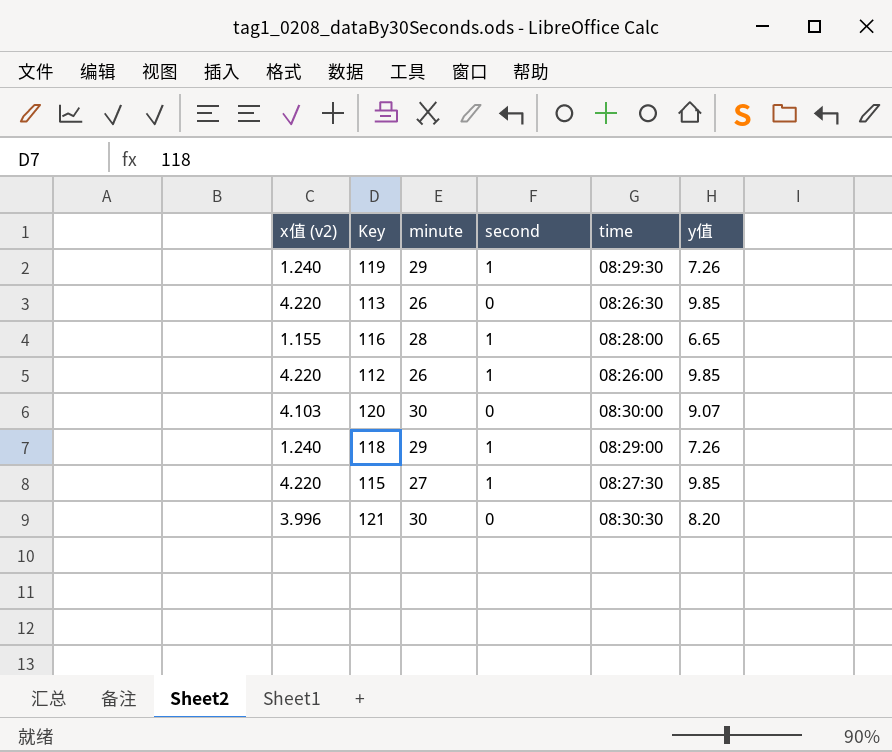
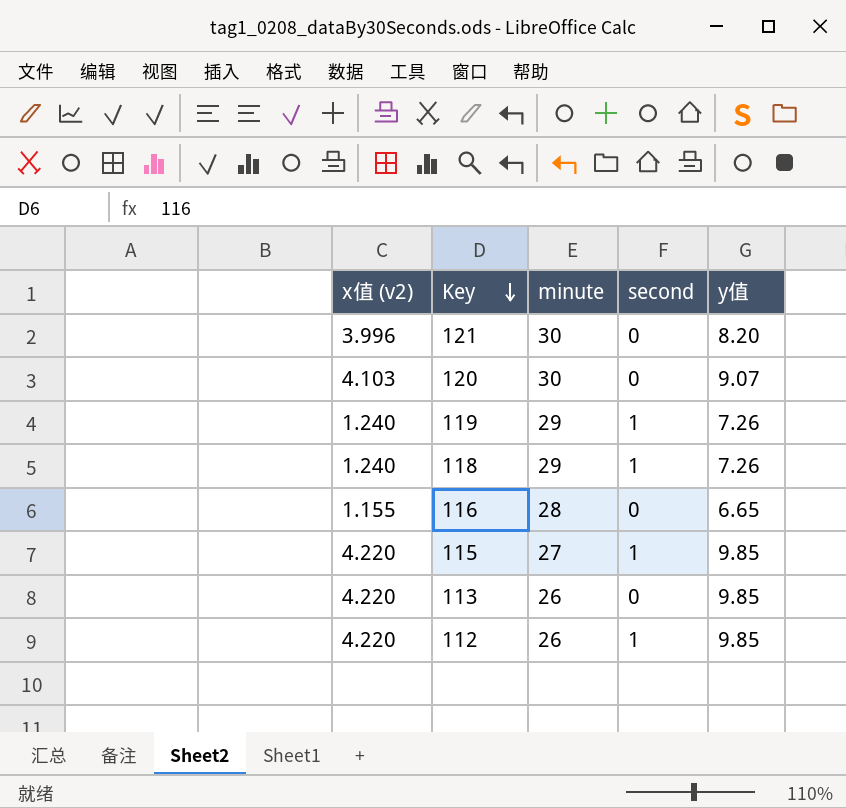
row order: none -> Key descending
column time | position: 5 -> none
116 | second: 1 -> 0

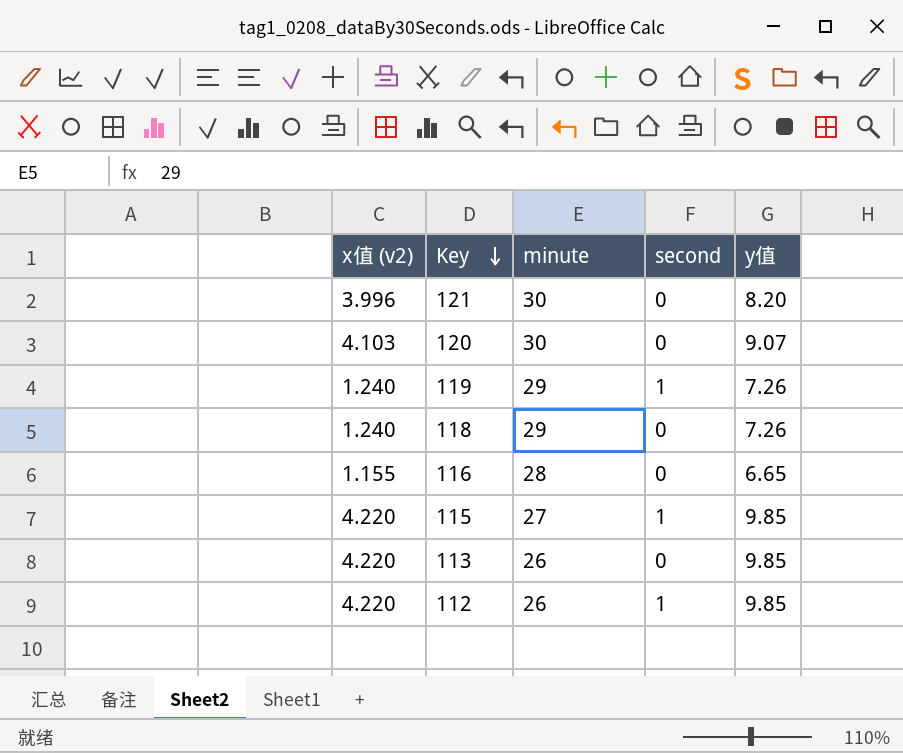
118 | second: 1 -> 0

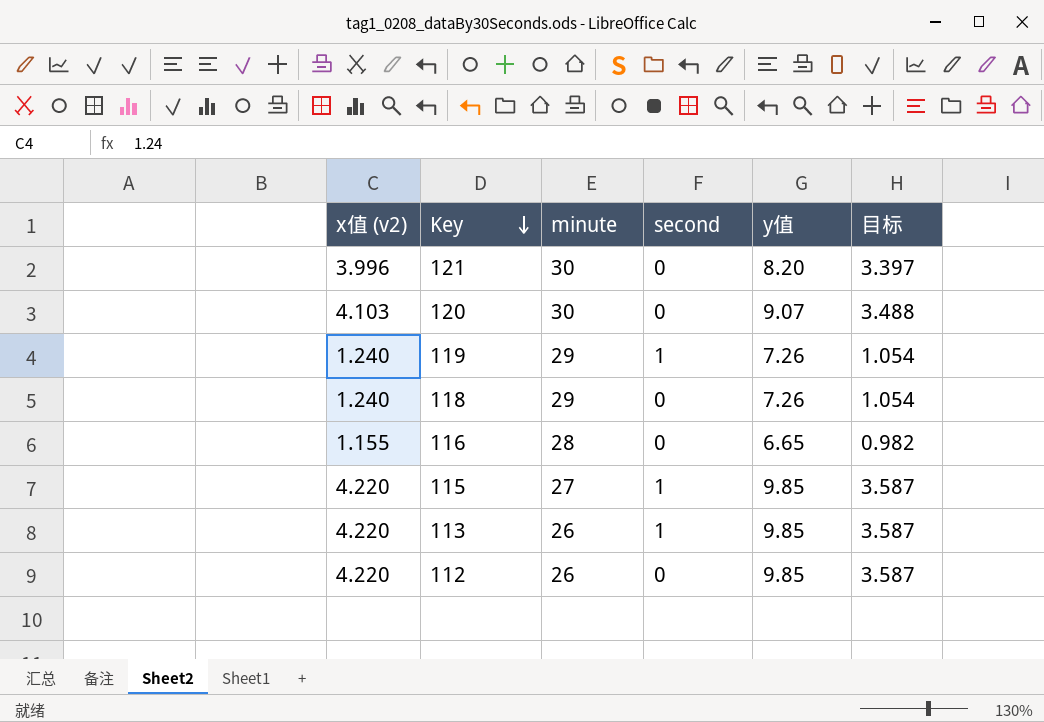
column 目标 | formula: none -> [x值 (v2)] * 0.85
113 | second: 0 -> 1
112 | second: 1 -> 0

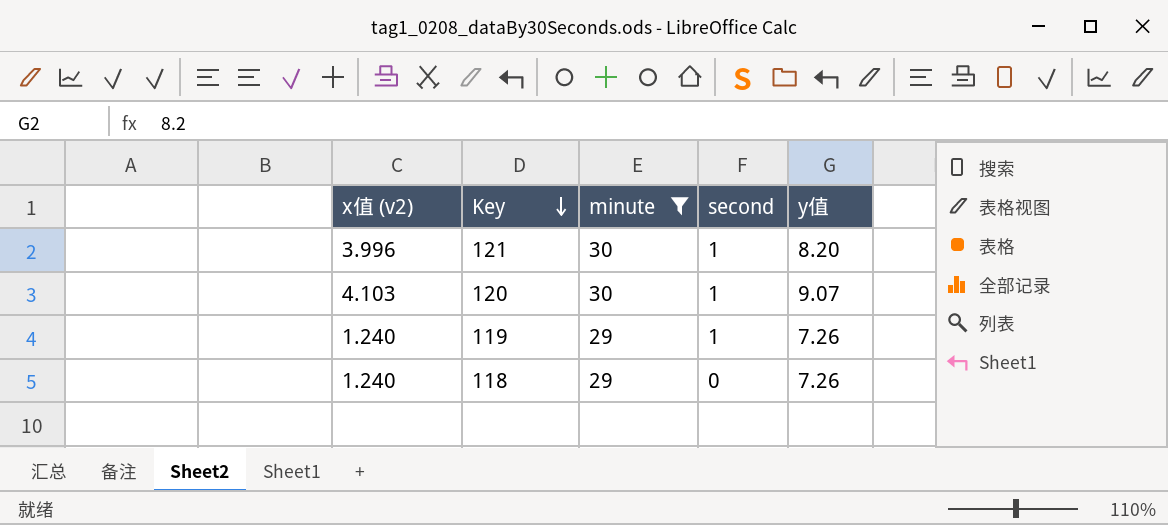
filter: none -> minute >= 29
column 目标 | formula: [x值 (v2)] * 0.85 -> none
121 | second: 0 -> 1
120 | second: 0 -> 1

